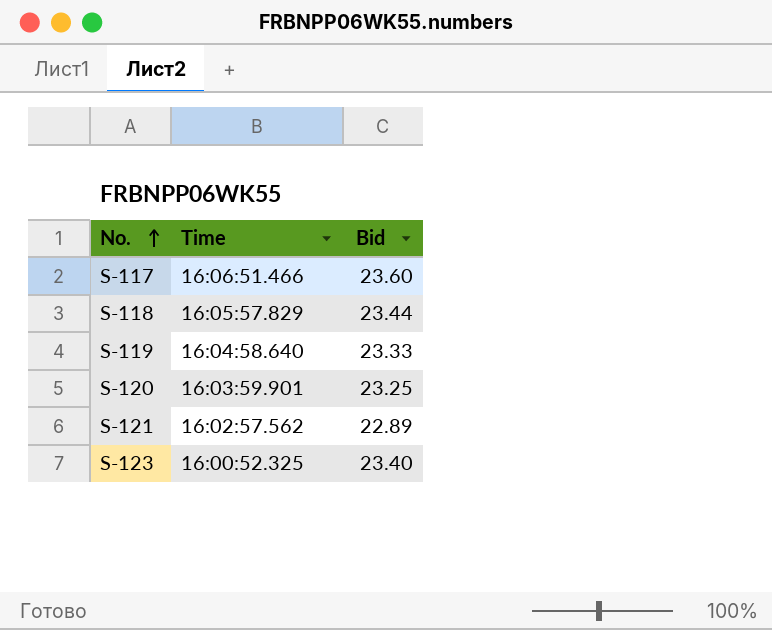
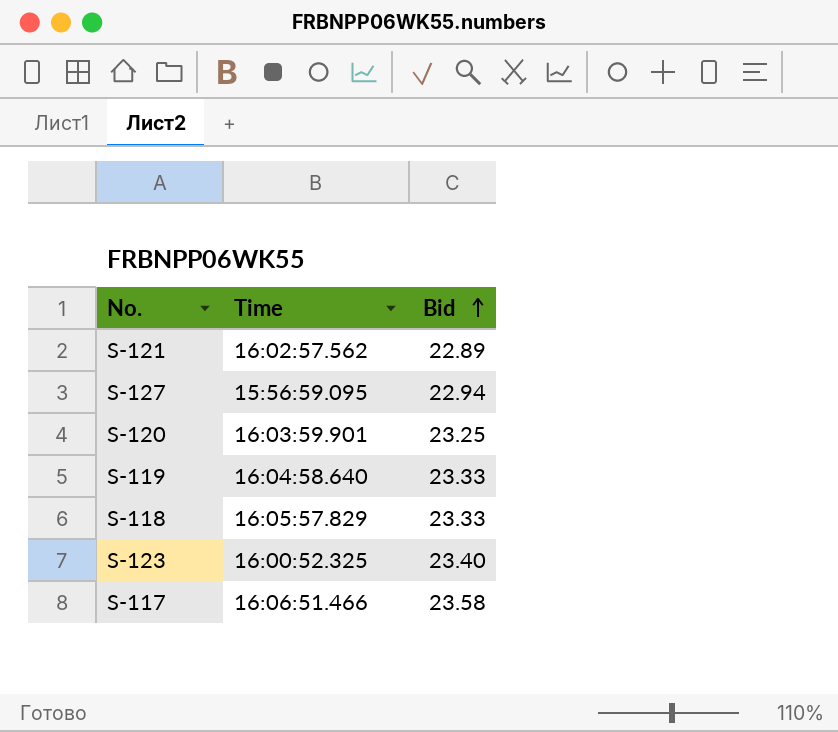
row order: No. ascending -> Bid ascending
row S-127: none -> 15:56:59.095 | 22.94
S-118 | Bid: 23.44 -> 23.33
S-117 | Bid: 23.60 -> 23.58

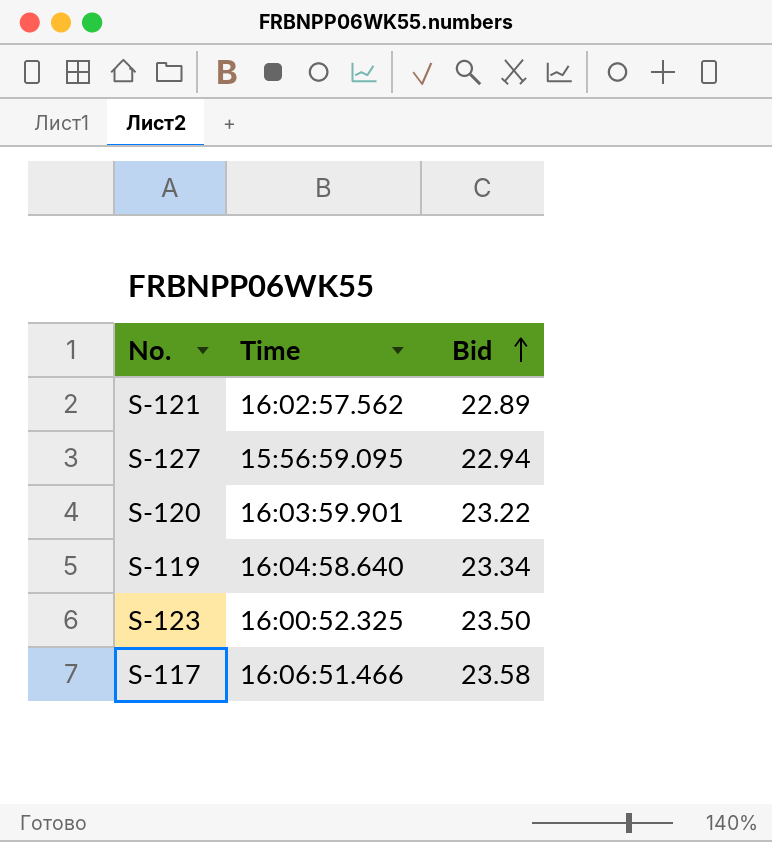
row S-118: 16:05:57.829 | 23.33 -> none
S-120 | Bid: 23.25 -> 23.22
S-119 | Bid: 23.33 -> 23.34
S-123 | Bid: 23.40 -> 23.50

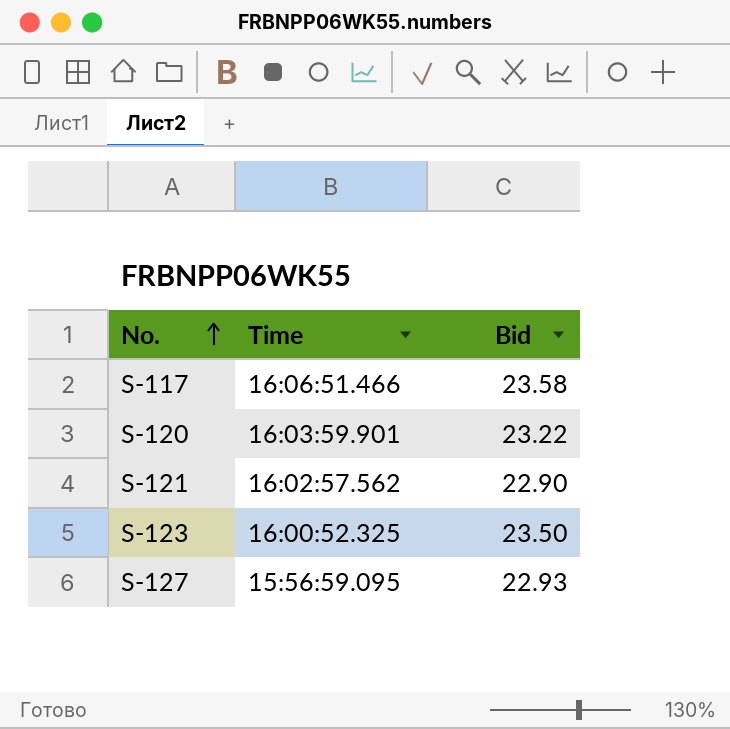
row order: Bid ascending -> No. ascending
row S-119: 16:04:58.640 | 23.34 -> none
S-121 | Bid: 22.89 -> 22.90
S-127 | Bid: 22.94 -> 22.93

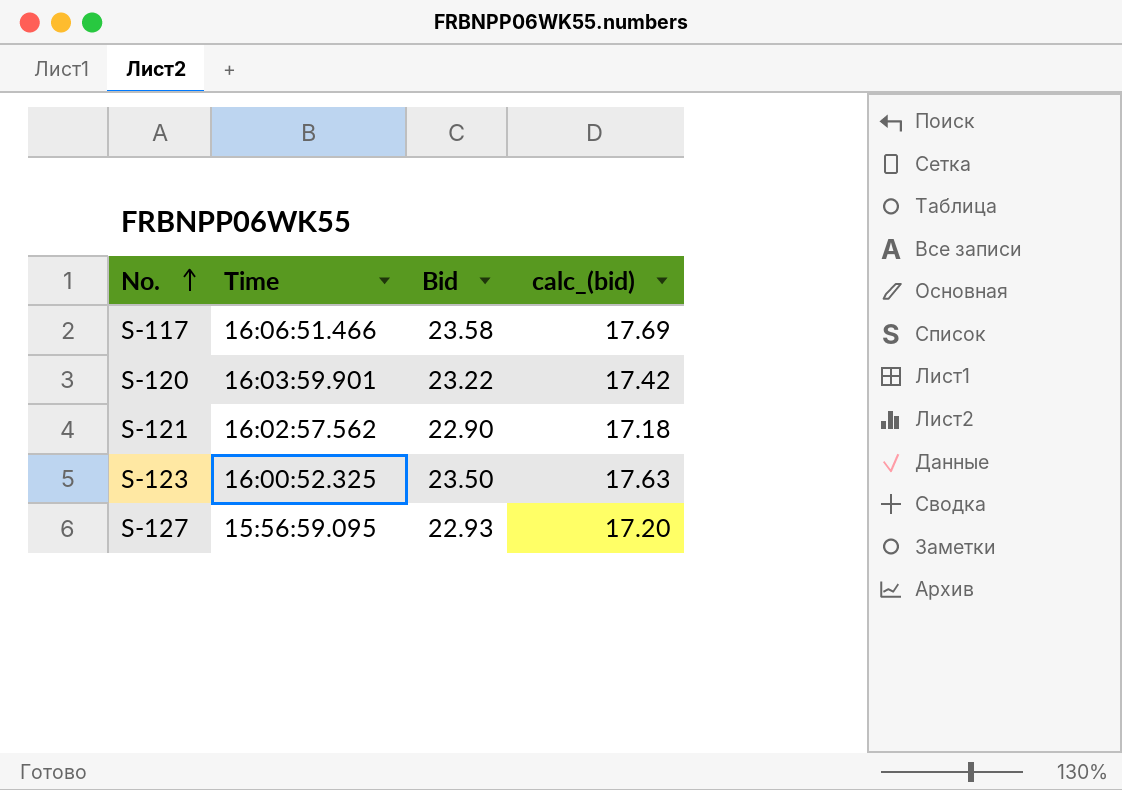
column calc_(bid) | formula: none -> [Bid] * 0.75

